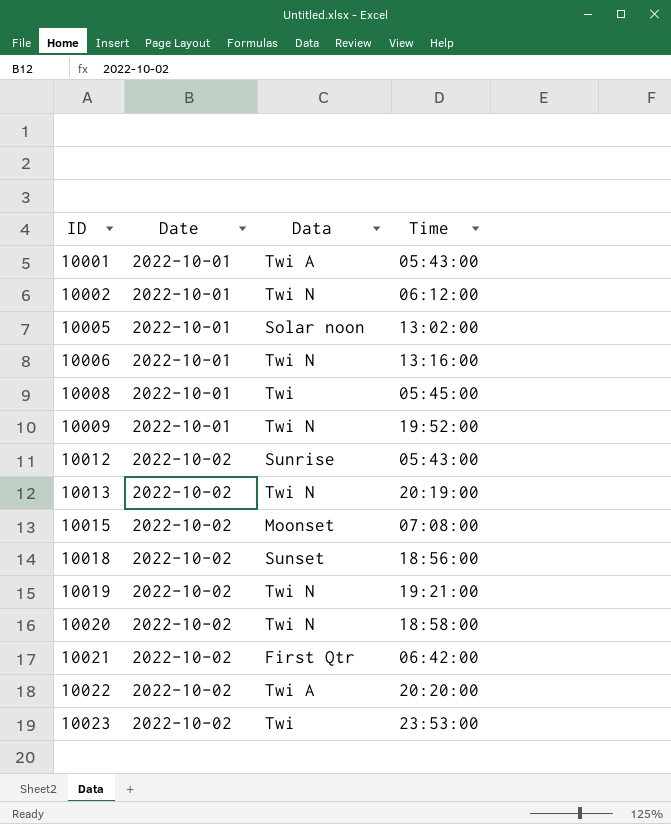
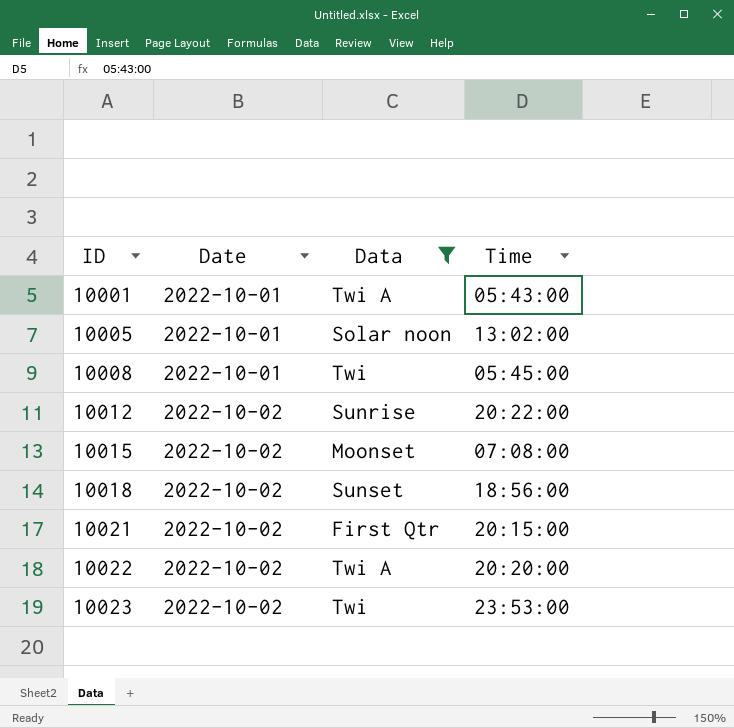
filter: none -> Data != Twi N
10012 | Time: 05:43:00 -> 20:22:00
10021 | Time: 06:42:00 -> 20:15:00

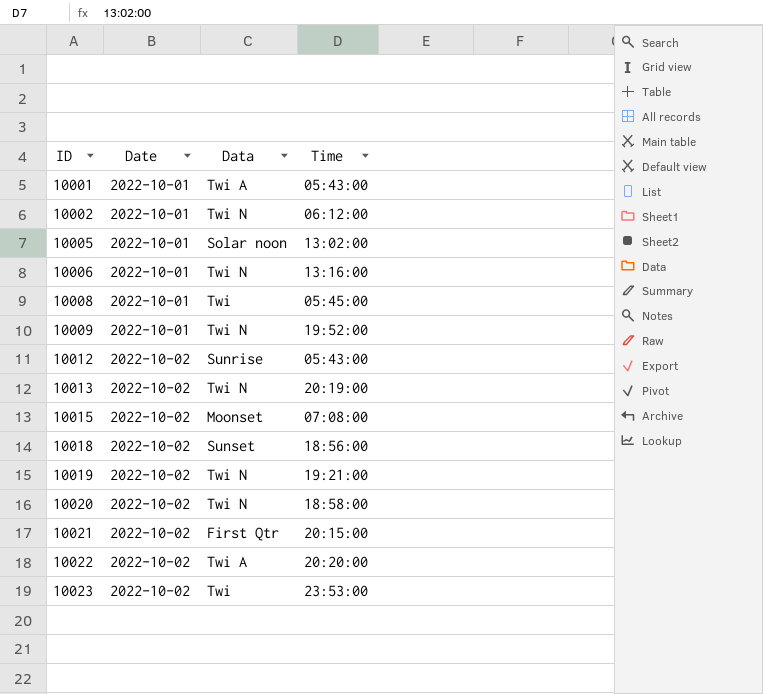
filter: Data != Twi N -> none
10012 | Time: 20:22:00 -> 05:43:00

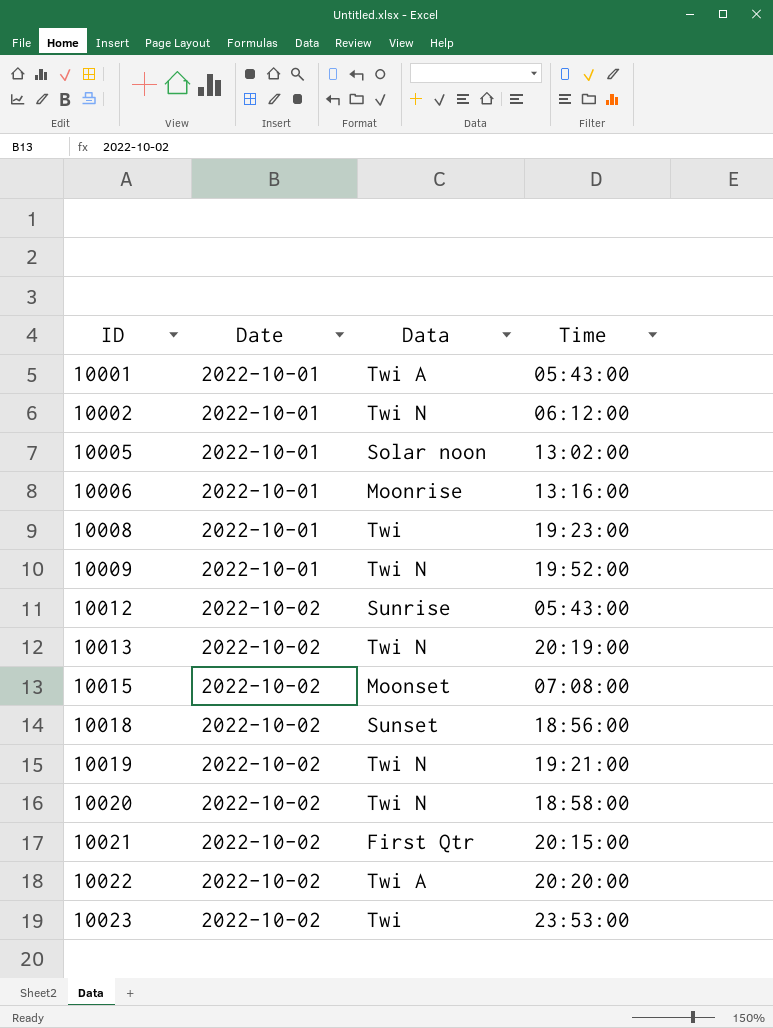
10006 | Data: Twi N -> Moonrise
10008 | Time: 05:45:00 -> 19:23:00

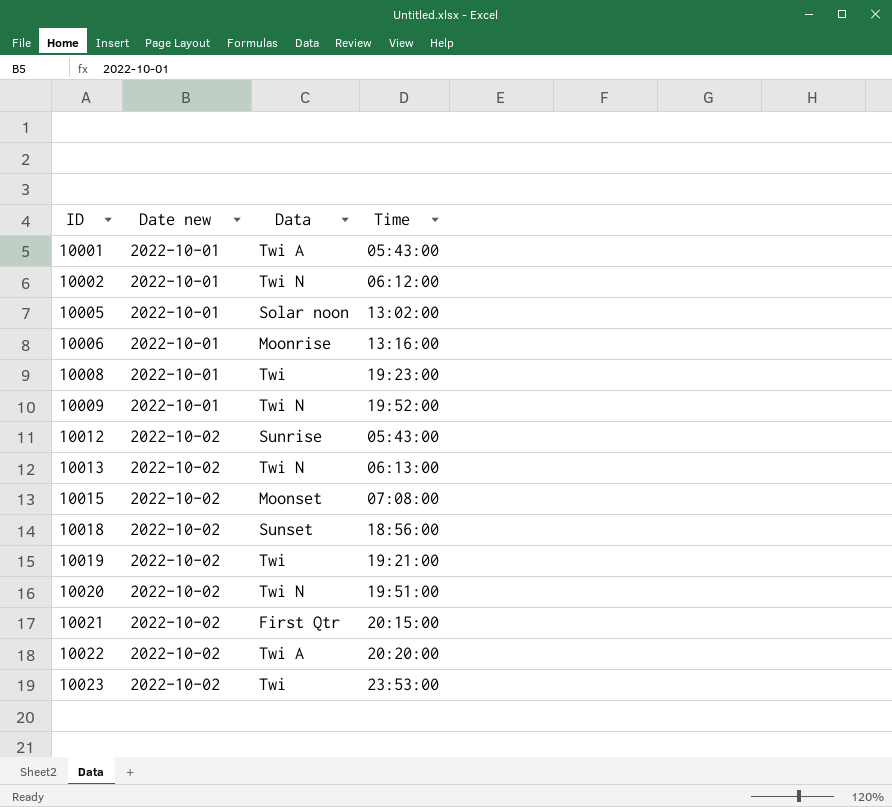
column name: Date -> Date new
10013 | Time: 20:19:00 -> 06:13:00
10019 | Data: Twi N -> Twi
10020 | Time: 18:58:00 -> 19:51:00

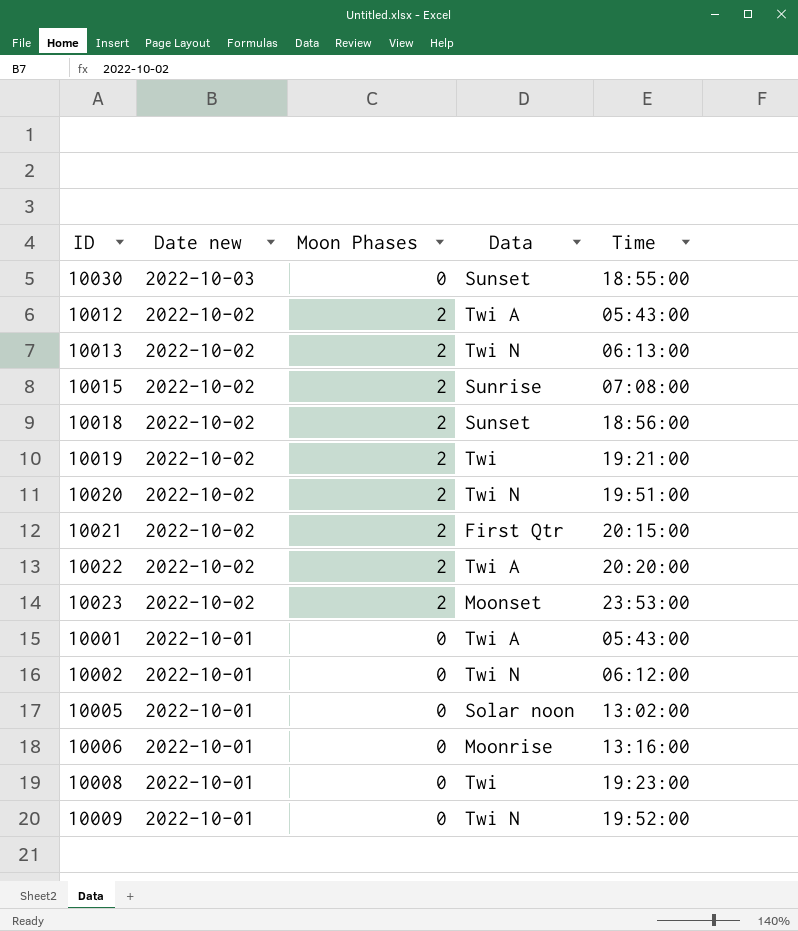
row order: ID ascending -> Date new descending
column Moon Phases | position: none -> 3
row 10030: none -> 2022-10-03 | 0 | Sunset | 18:55:00
10012 | Data: Sunrise -> Twi A
10015 | Data: Moonset -> Sunrise
10023 | Data: Twi -> Moonset

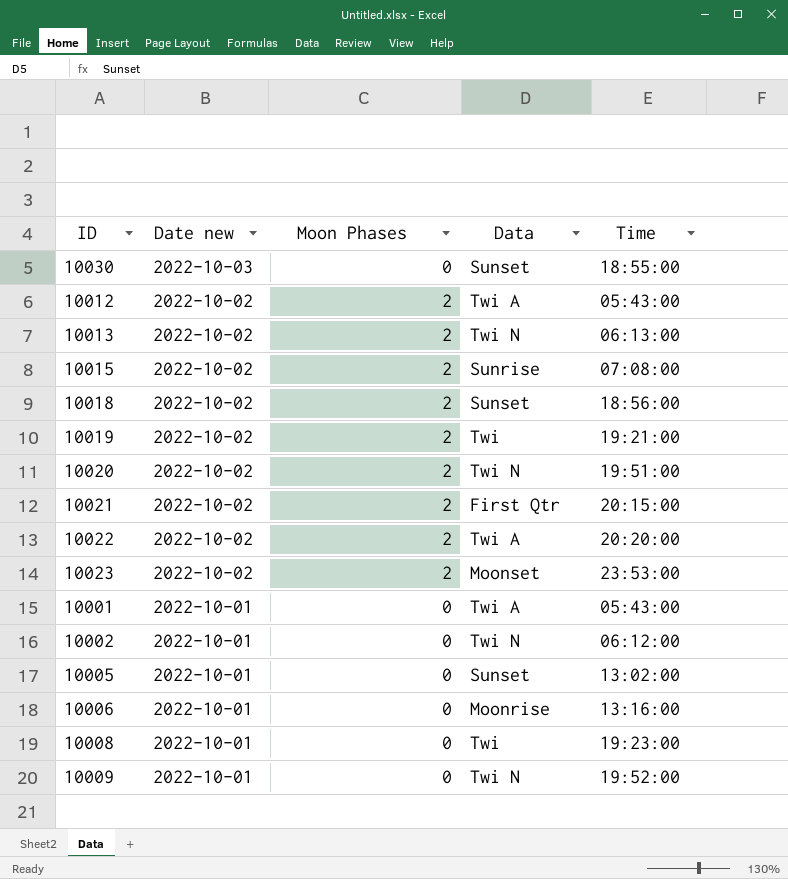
10005 | Data: Solar noon -> Sunset

